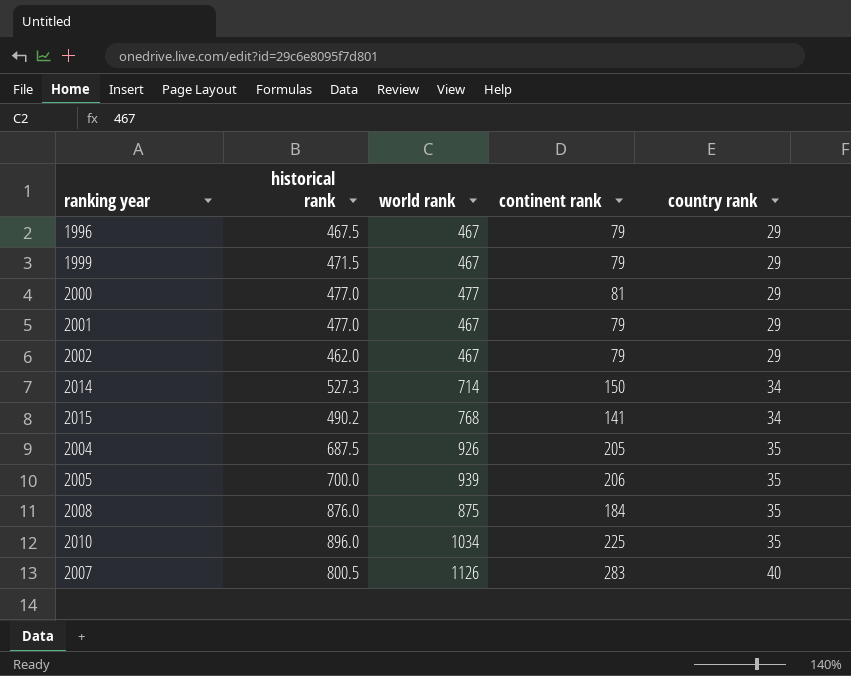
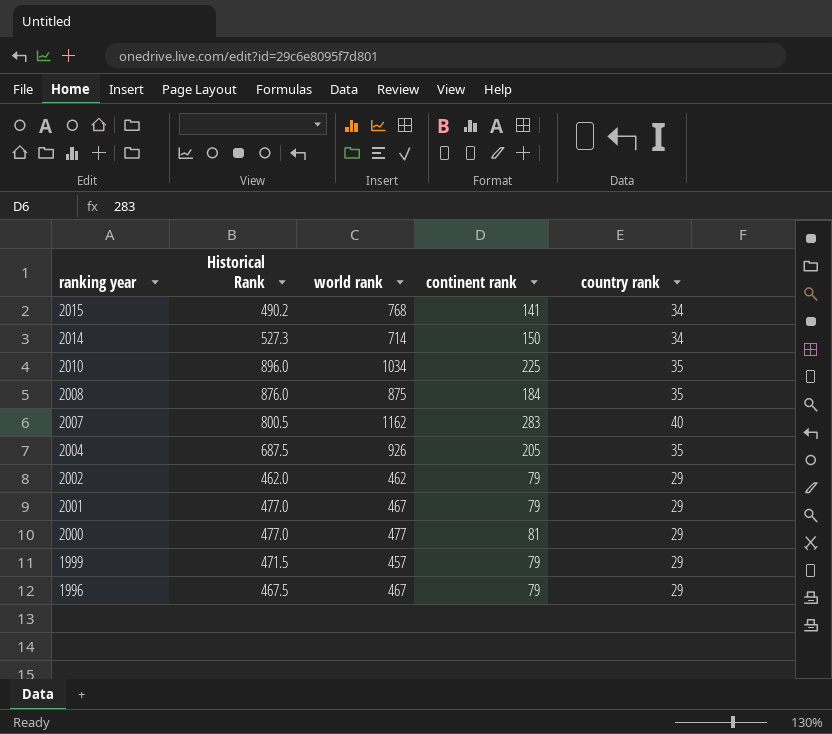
row order: country rank ascending -> ranking year descending
column name: historical rank -> Historical Rank
row 2005: 700.0 | 939 | 206 | 35 -> none
2007 | world rank: 1126 -> 1162
2002 | world rank: 467 -> 462
1999 | world rank: 467 -> 457

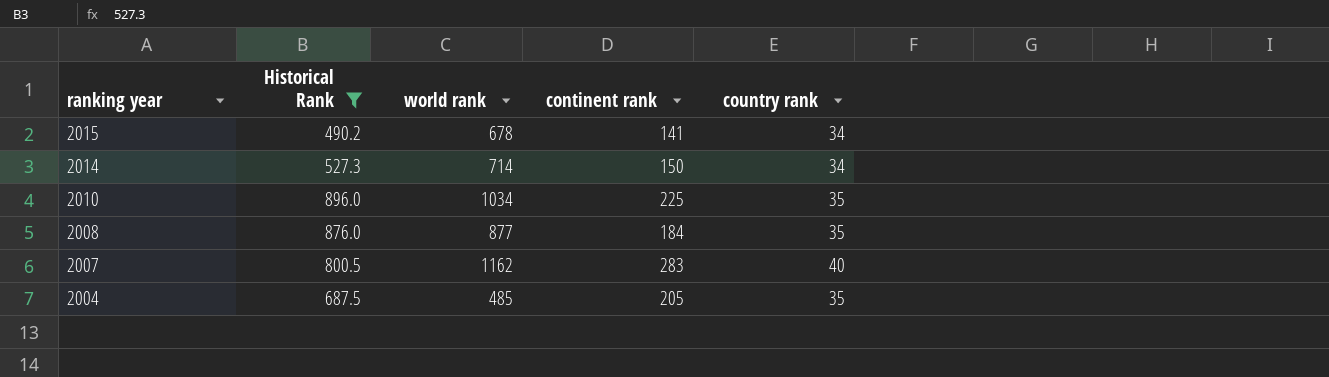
filter: none -> Historical Rank >= 490.2
2015 | world rank: 768 -> 678
2008 | world rank: 875 -> 877
2004 | world rank: 926 -> 485

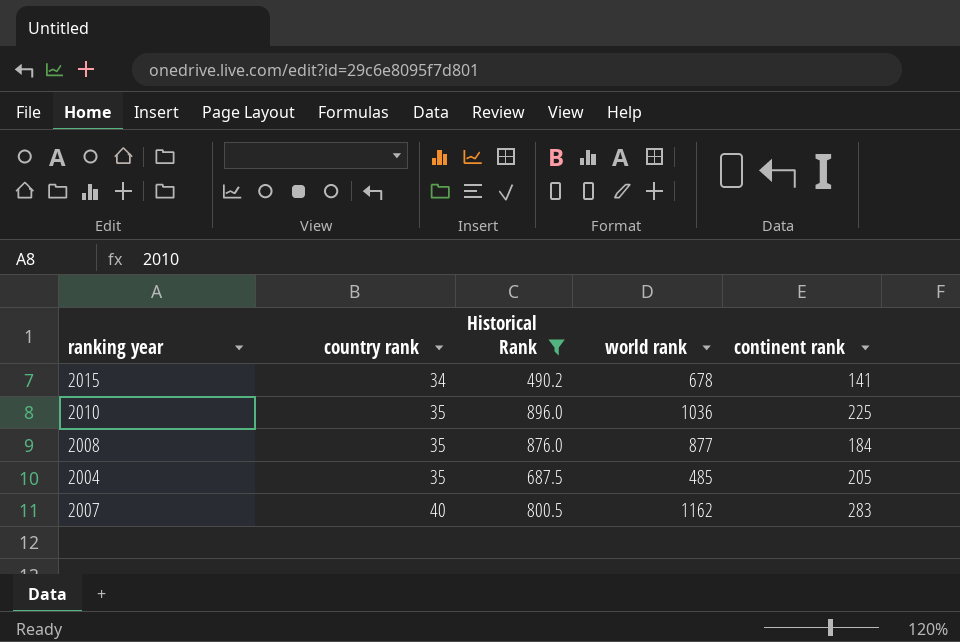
row order: ranking year descending -> country rank ascending
column country rank | position: 5 -> 2
row 2014: 527.3 | 714 | 150 | 34 -> none
2010 | world rank: 1034 -> 1036

